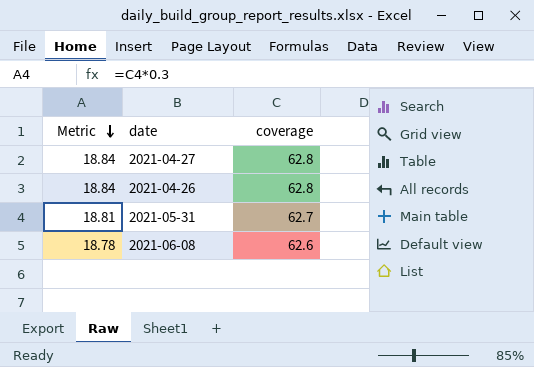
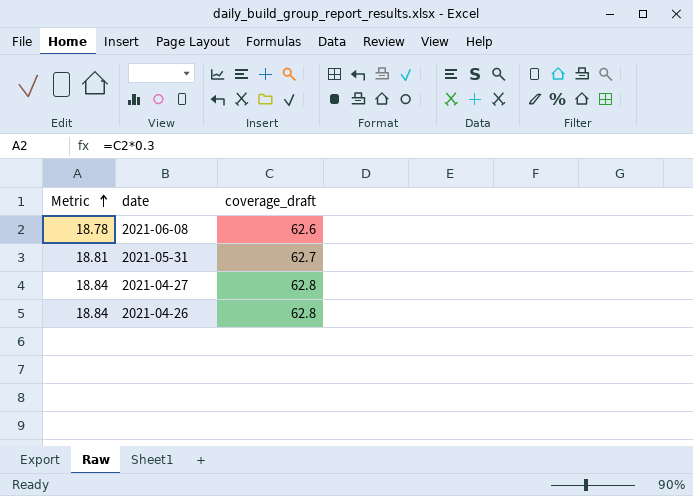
row order: Metric descending -> Metric ascending
column name: coverage -> coverage_draft

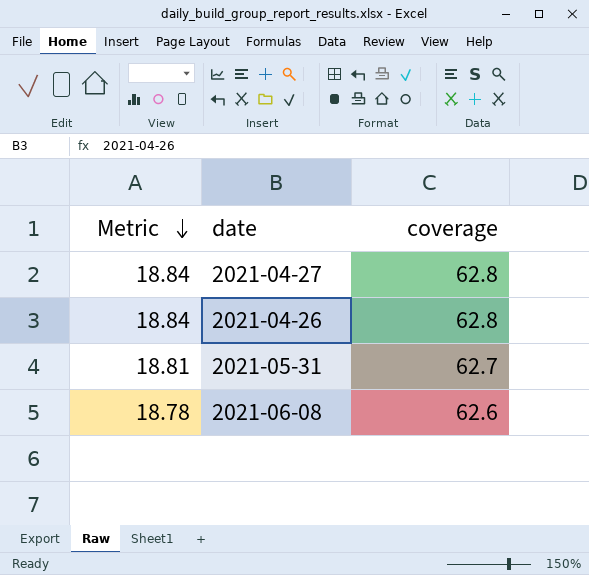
row order: Metric ascending -> Metric descending
column name: coverage_draft -> coverage

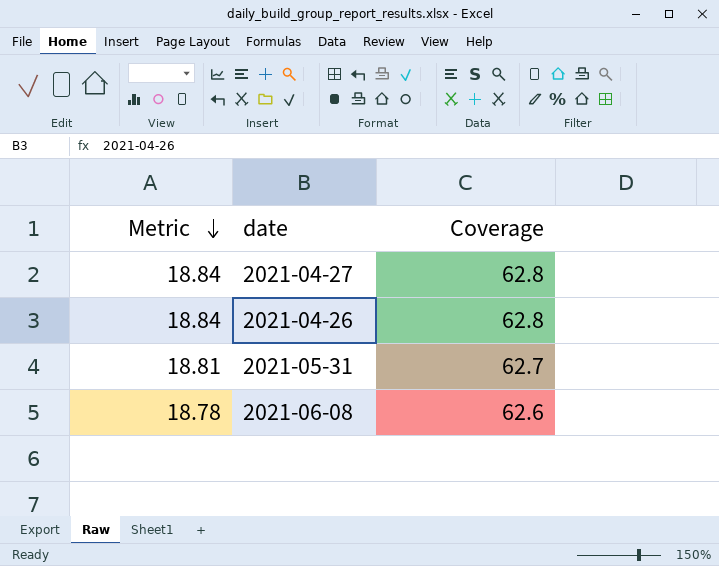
column name: coverage -> Coverage

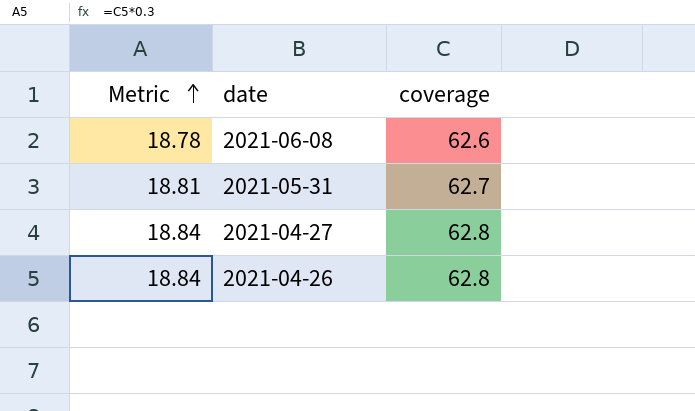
row order: Metric descending -> Metric ascending
column name: Coverage -> coverage

